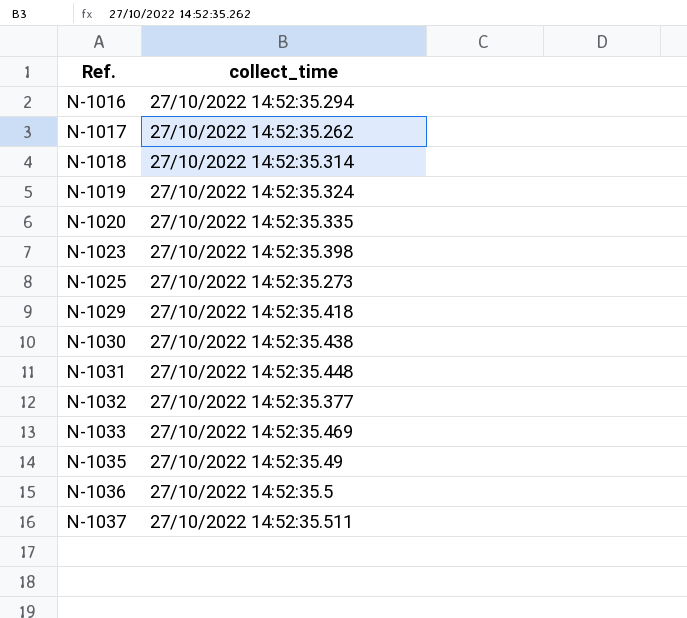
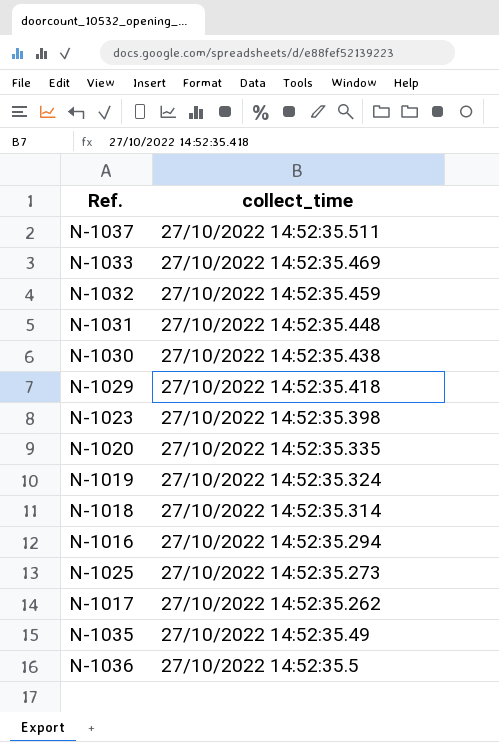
row order: Ref. ascending -> collect_time descending
N-1032 | collect_time: 27/10/2022 14:52:35.377 -> 27/10/2022 14:52:35.459

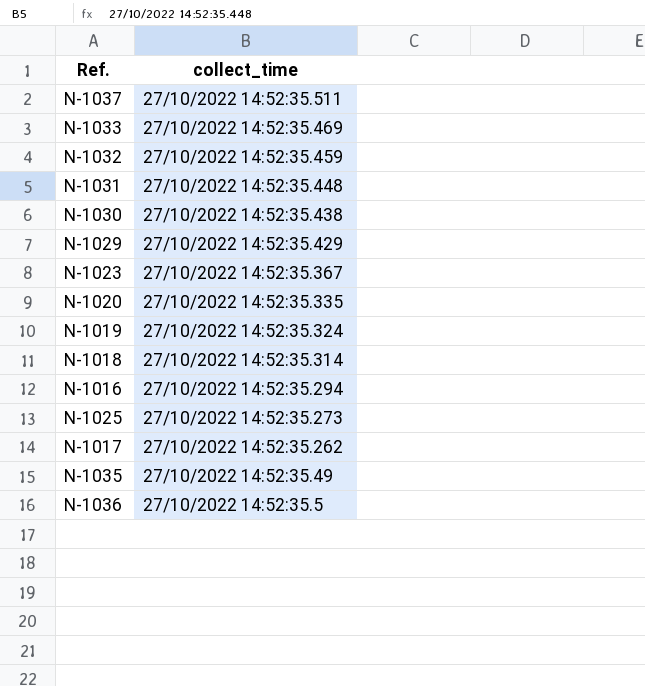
N-1029 | collect_time: 27/10/2022 14:52:35.418 -> 27/10/2022 14:52:35.429
N-1023 | collect_time: 27/10/2022 14:52:35.398 -> 27/10/2022 14:52:35.367

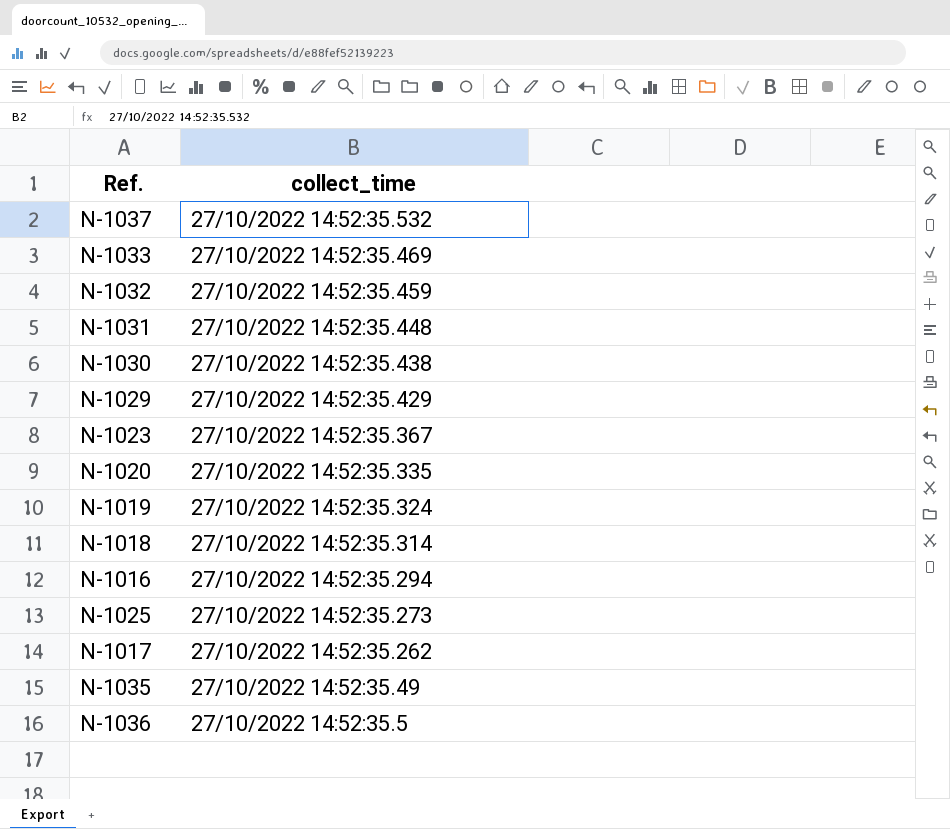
N-1037 | collect_time: 27/10/2022 14:52:35.511 -> 27/10/2022 14:52:35.532

